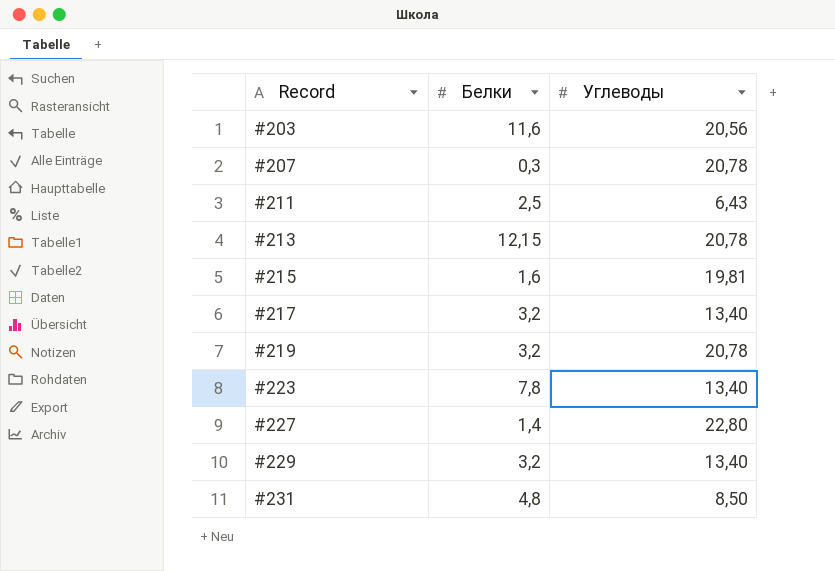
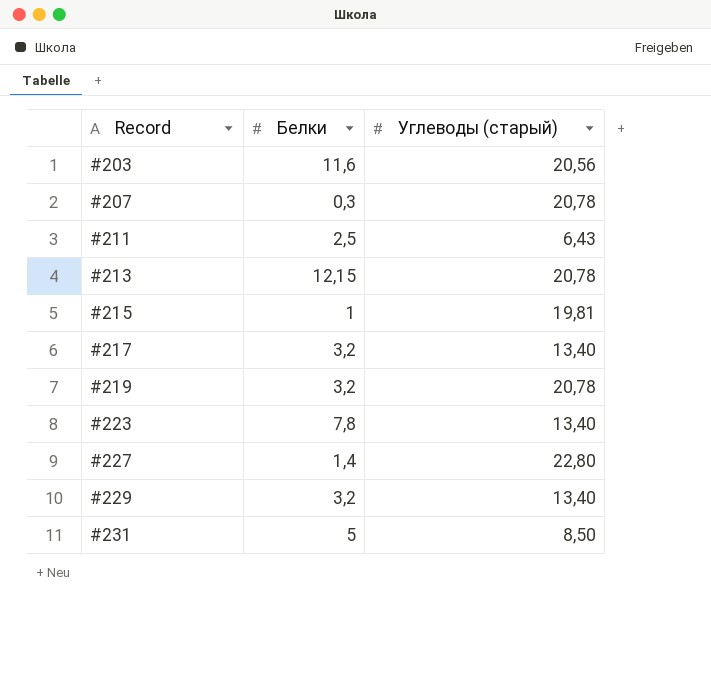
column name: Углеводы -> Углеводы (старый)
#215 | Белки: 1,6 -> 1
#231 | Белки: 4,8 -> 5

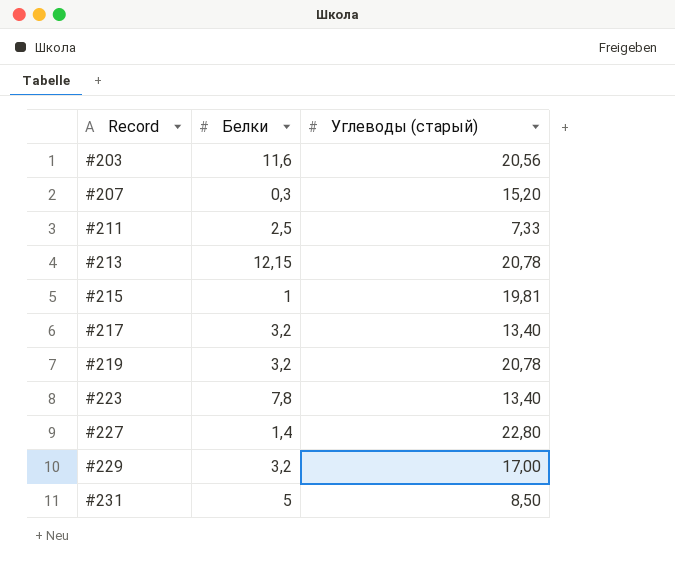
#207 | Углеводы (старый): 20,78 -> 15,20
#211 | Углеводы (старый): 6,43 -> 7,33
#229 | Углеводы (старый): 13,40 -> 17,00

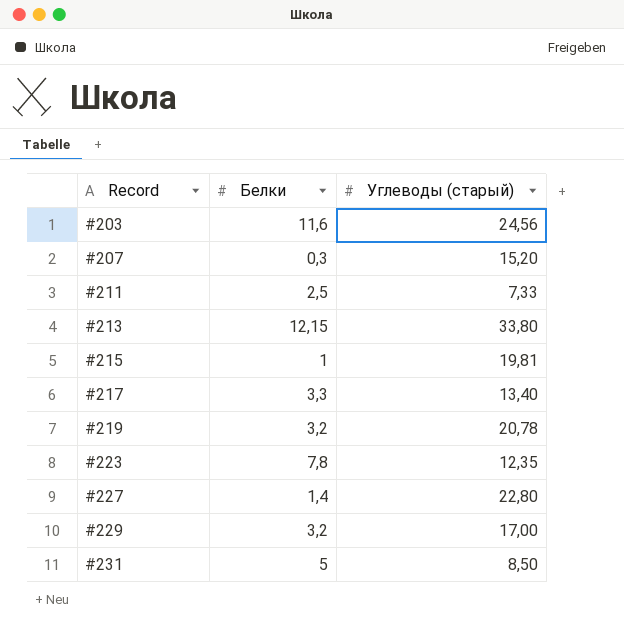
#203 | Углеводы (старый): 20,56 -> 24,56
#213 | Углеводы (старый): 20,78 -> 33,80
#217 | Белки: 3,2 -> 3,3
#223 | Углеводы (старый): 13,40 -> 12,35

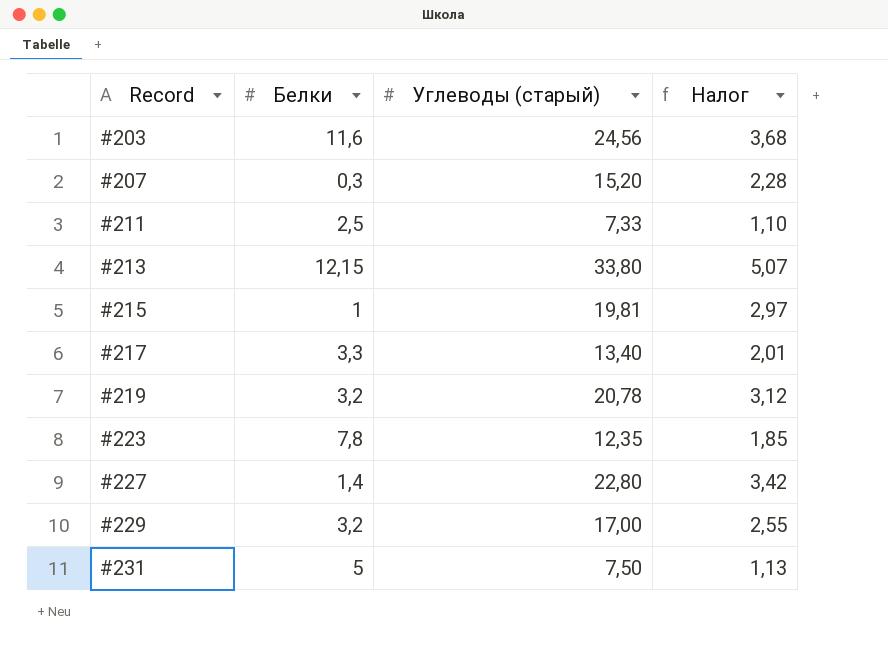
column Налог | formula: none -> [Углеводы (старый)] * 0,15
#231 | Углеводы (старый): 8,50 -> 7,50

